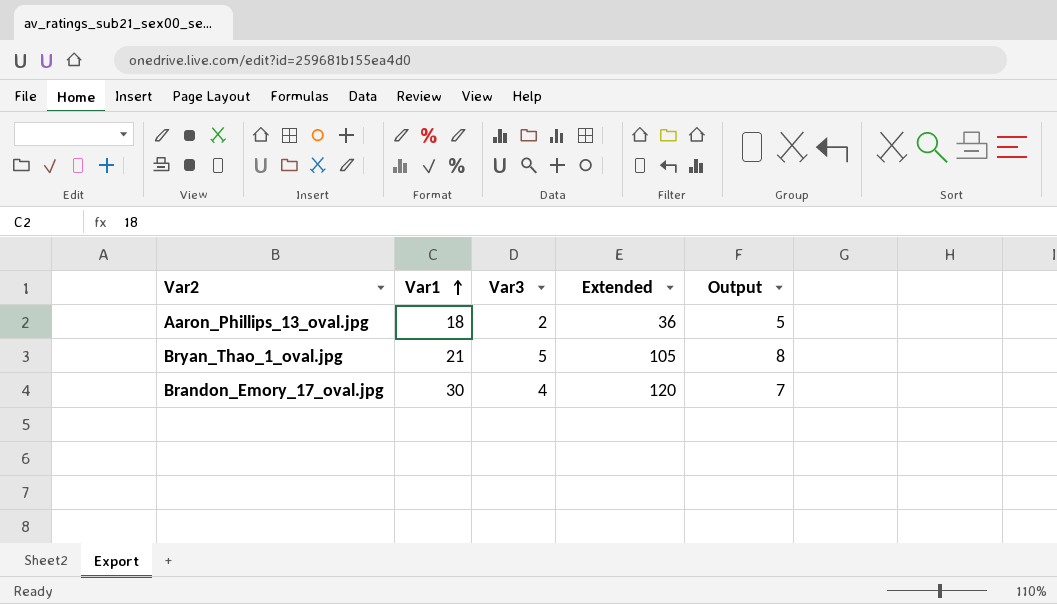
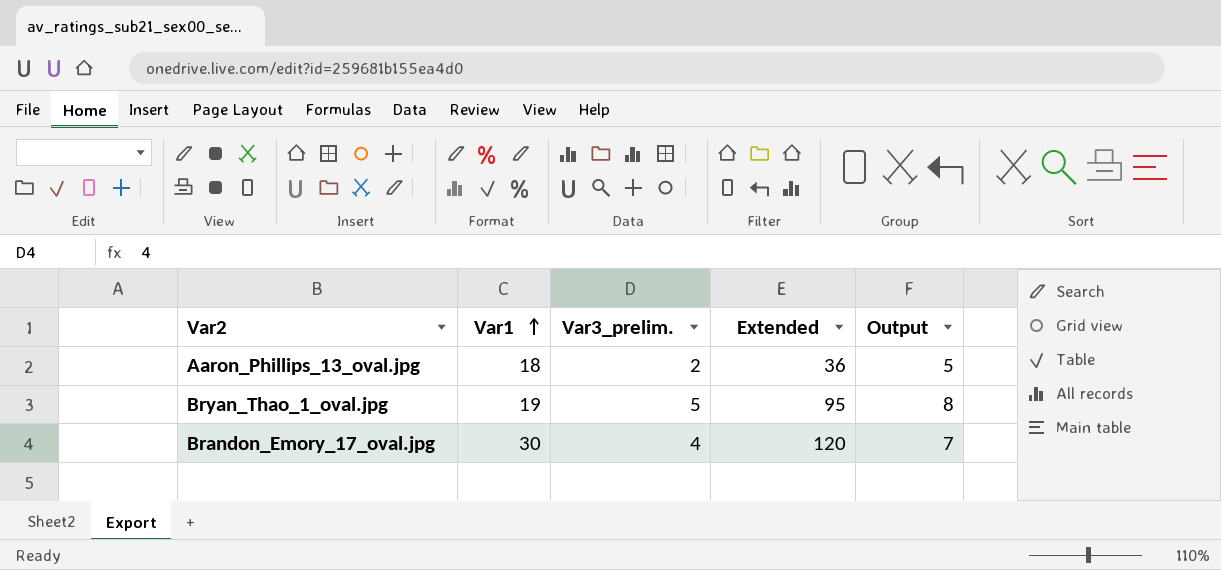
column name: Var3 -> Var3_prelim.
Bryan_Thao_1_oval.jpg | Var1: 21 -> 19
Bryan_Thao_1_oval.jpg | Extended: 105 -> 95

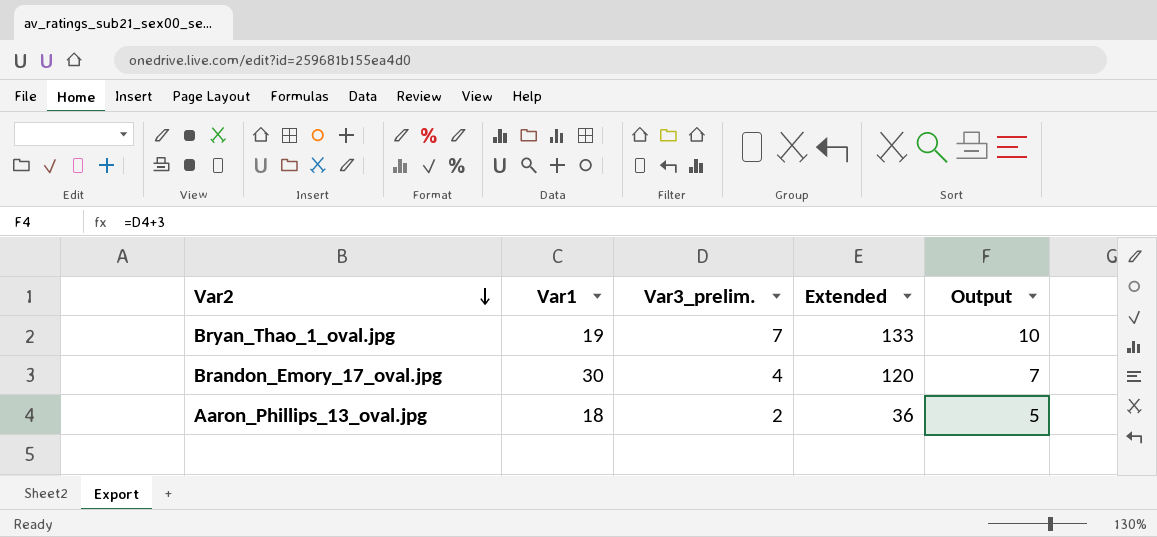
row order: Var1 ascending -> Var2 descending
Bryan_Thao_1_oval.jpg | Var3_prelim.: 5 -> 7
Bryan_Thao_1_oval.jpg | Extended: 95 -> 133
Bryan_Thao_1_oval.jpg | Output: 8 -> 10

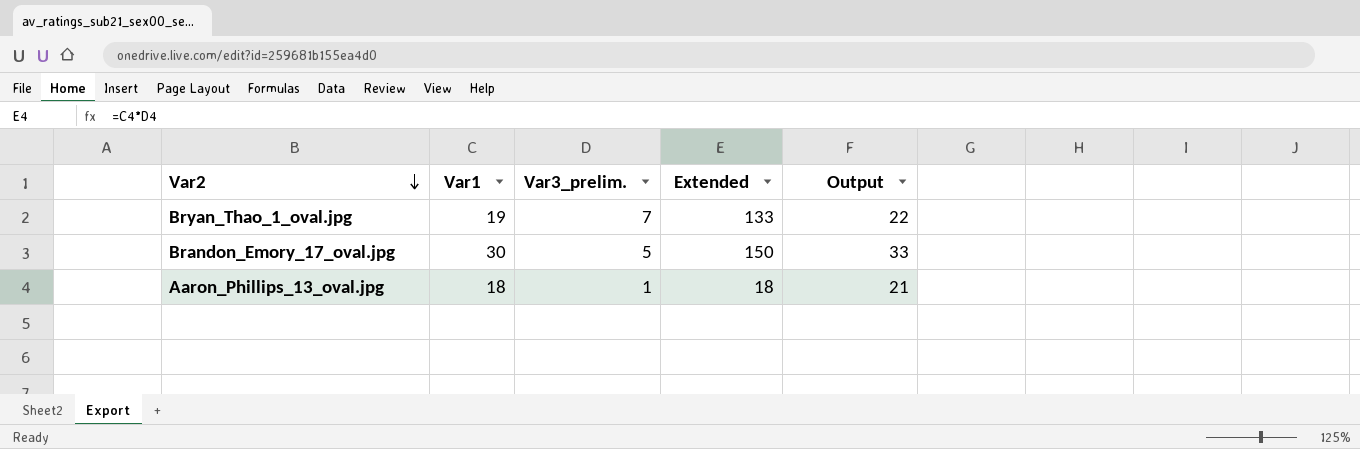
column Output | formula: [Var3_prelim.] + 3 -> [Var1] + 3
Brandon_Emory_17_oval.jpg | Var3_prelim.: 4 -> 5
Brandon_Emory_17_oval.jpg | Extended: 120 -> 150
Aaron_Phillips_13_oval.jpg | Var3_prelim.: 2 -> 1
Aaron_Phillips_13_oval.jpg | Extended: 36 -> 18

